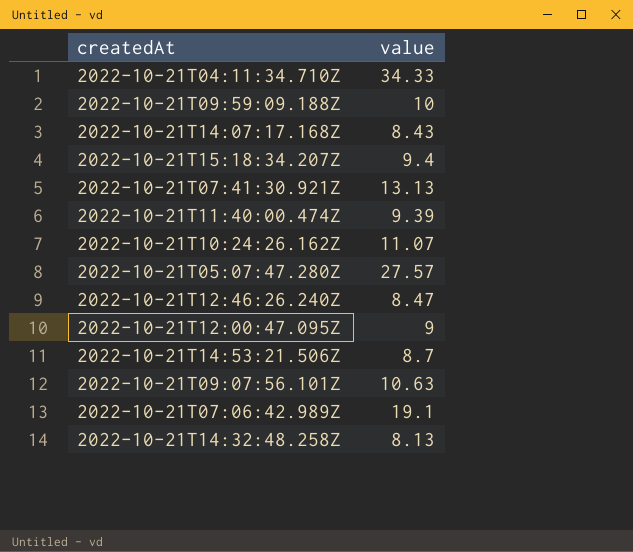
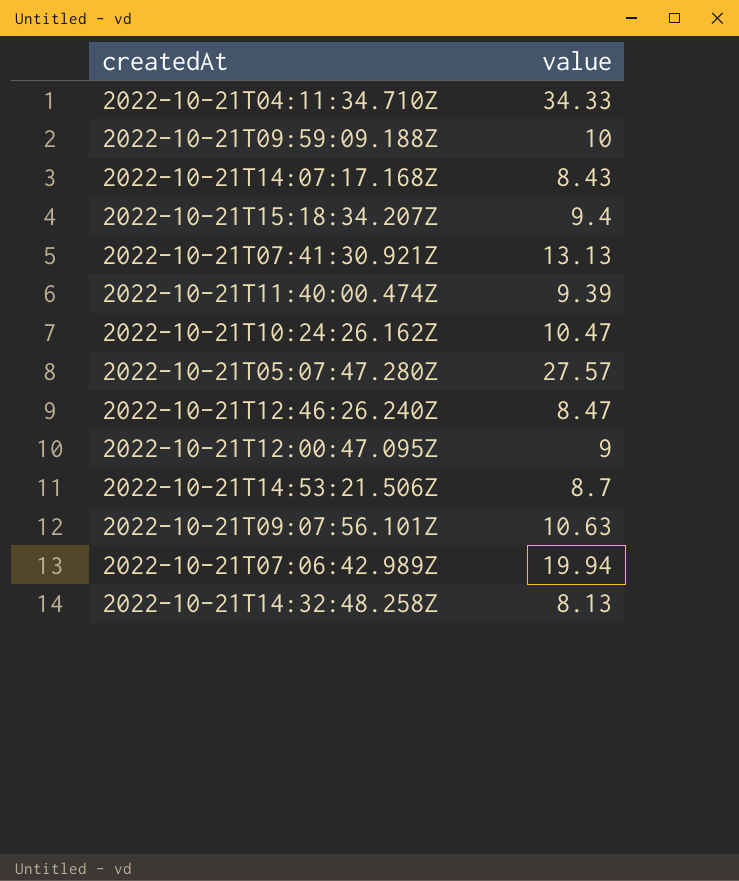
2022-10-21T10:24:26.162Z | value: 11.07 -> 10.47
2022-10-21T07:06:42.989Z | value: 19.1 -> 19.94

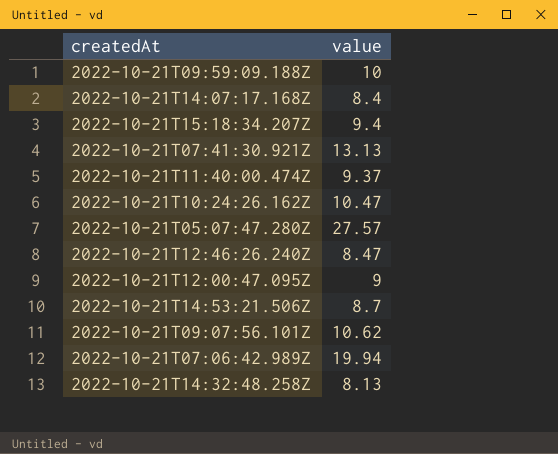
row 2022-10-21T04:11:34.710Z: 34.33 -> none
2022-10-21T14:07:17.168Z | value: 8.43 -> 8.4
2022-10-21T11:40:00.474Z | value: 9.39 -> 9.37
2022-10-21T09:07:56.101Z | value: 10.63 -> 10.62

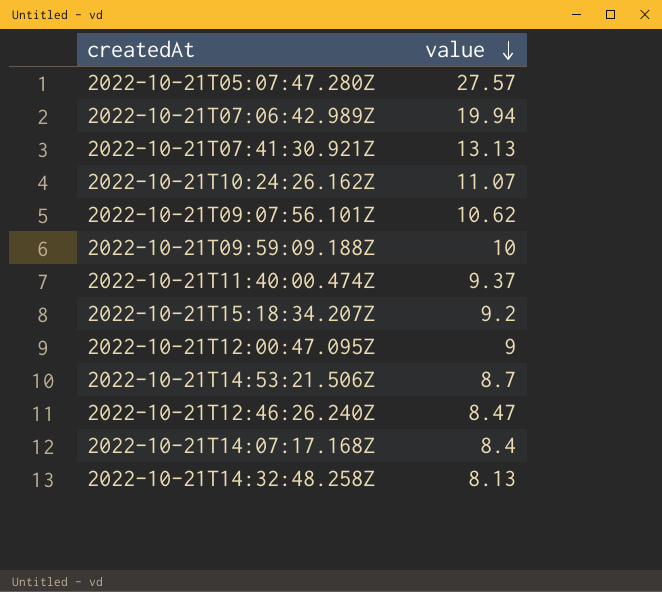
row order: none -> value descending
2022-10-21T10:24:26.162Z | value: 10.47 -> 11.07
2022-10-21T15:18:34.207Z | value: 9.4 -> 9.2

